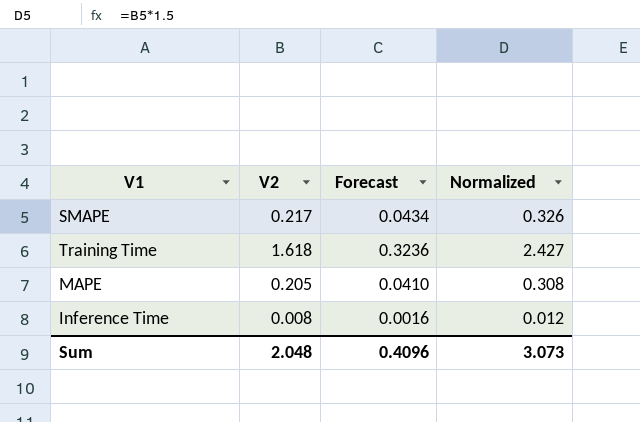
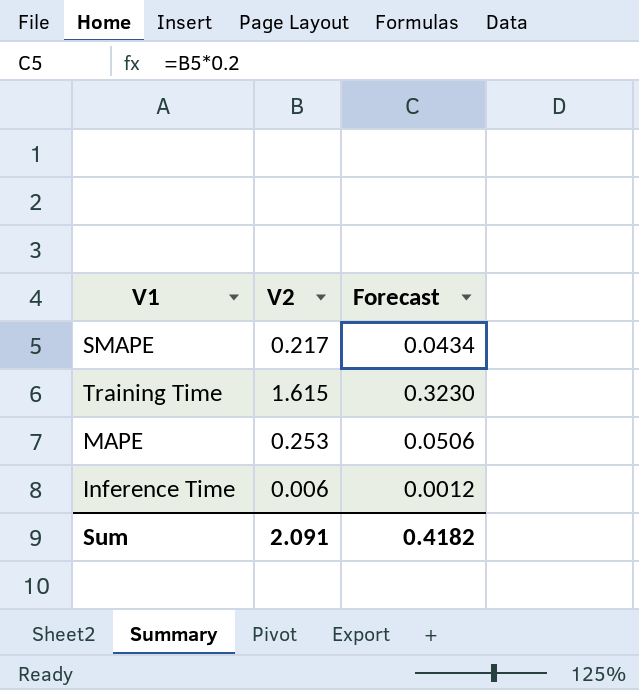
column Normalized | formula: [V2] * 1.5 -> none
Training Time | V2: 1.618 -> 1.615
Training Time | Forecast: 0.3236 -> 0.3230
MAPE | V2: 0.205 -> 0.253
MAPE | Forecast: 0.0410 -> 0.0506
Inference Time | V2: 0.008 -> 0.006
Inference Time | Forecast: 0.0016 -> 0.0012
Sum | V2: 2.048 -> 2.091
Sum | Forecast: 0.4096 -> 0.4182

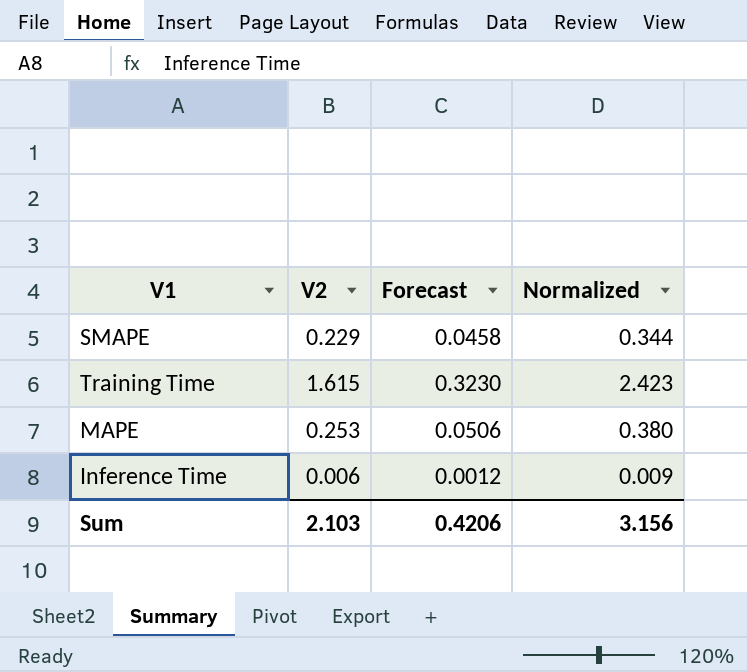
column Normalized | formula: none -> [V2] * 1.5
SMAPE | V2: 0.217 -> 0.229
SMAPE | Forecast: 0.0434 -> 0.0458
Sum | V2: 2.091 -> 2.103
Sum | Forecast: 0.4182 -> 0.4206

